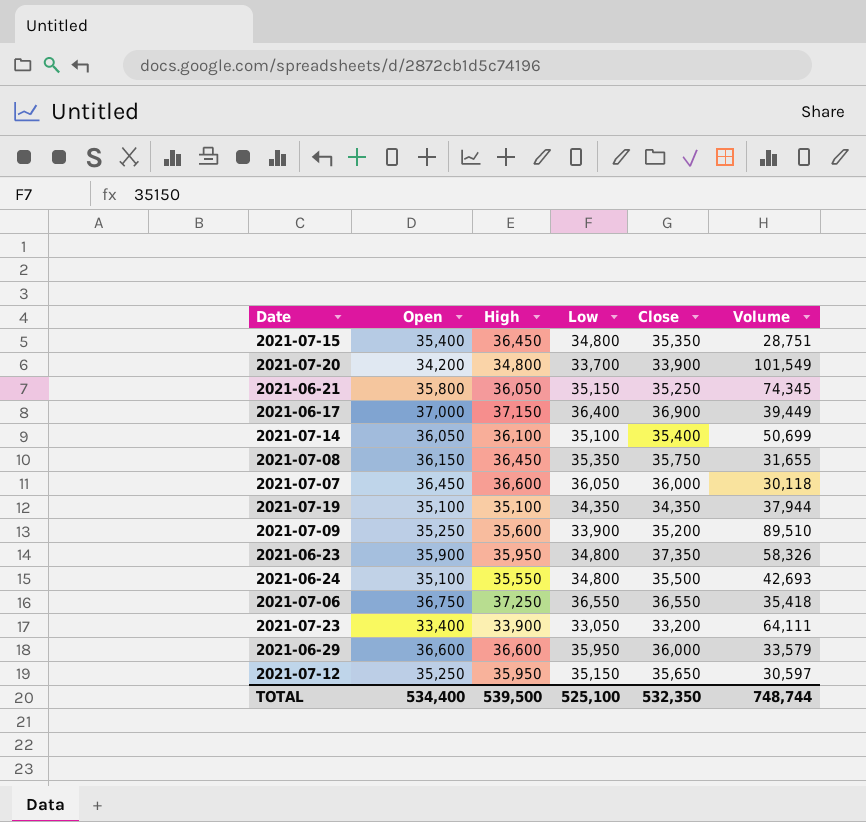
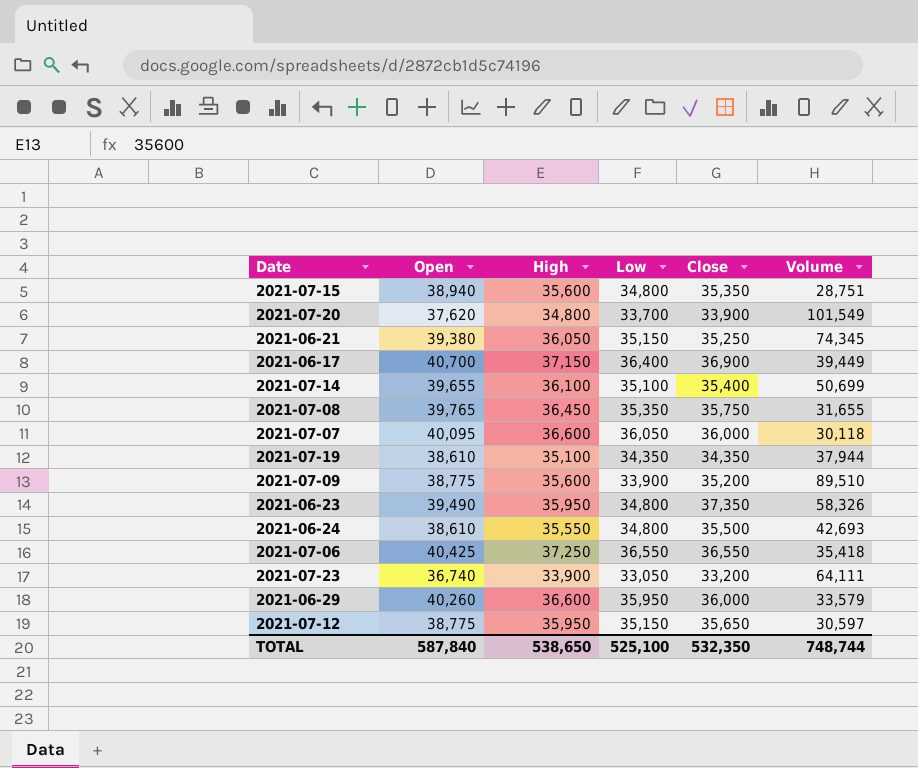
2021-07-15 | Open: 35,400 -> 38,940
2021-07-15 | High: 36,450 -> 35,600
2021-07-20 | Open: 34,200 -> 37,620
2021-06-21 | Open: 35,800 -> 39,380
2021-06-17 | Open: 37,000 -> 40,700
2021-07-14 | Open: 36,050 -> 39,655
2021-07-08 | Open: 36,150 -> 39,765
2021-07-07 | Open: 36,450 -> 40,095
2021-07-19 | Open: 35,100 -> 38,610
2021-07-09 | Open: 35,250 -> 38,775
2021-06-23 | Open: 35,900 -> 39,490
2021-06-24 | Open: 35,100 -> 38,610
2021-07-06 | Open: 36,750 -> 40,425
2021-07-23 | Open: 33,400 -> 36,740
2021-06-29 | Open: 36,600 -> 40,260
2021-07-12 | Open: 35,250 -> 38,775
TOTAL | Open: 534,400 -> 587,840
TOTAL | High: 539,500 -> 538,650

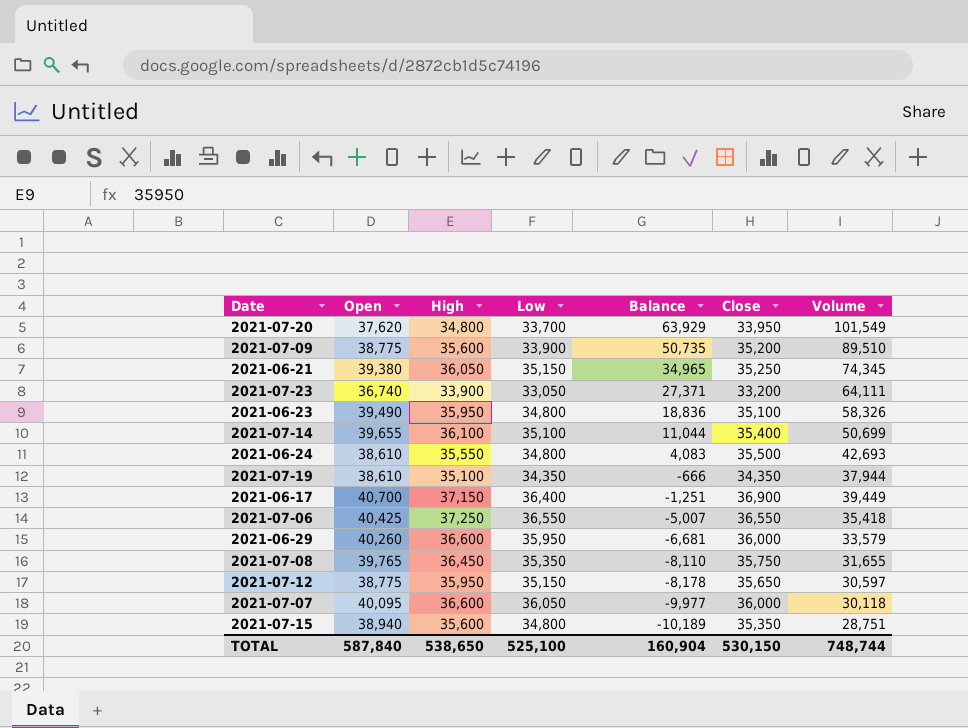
row order: none -> Balance descending
column Balance | formula: none -> [Volume] - [Open]
2021-07-20 | Close: 33,900 -> 33,950
2021-06-23 | Close: 37,350 -> 35,100
TOTAL | Close: 532,350 -> 530,150

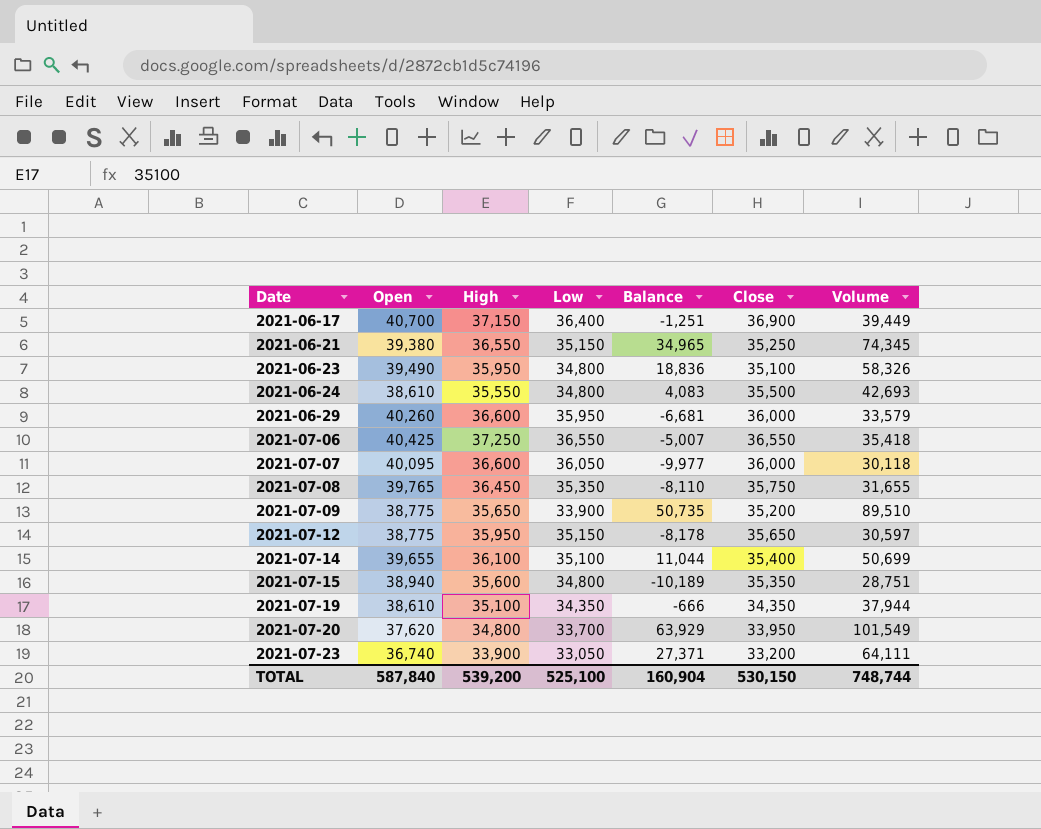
row order: Balance descending -> Date ascending
2021-06-21 | High: 36,050 -> 36,550
2021-07-09 | High: 35,600 -> 35,650
TOTAL | High: 538,650 -> 539,200

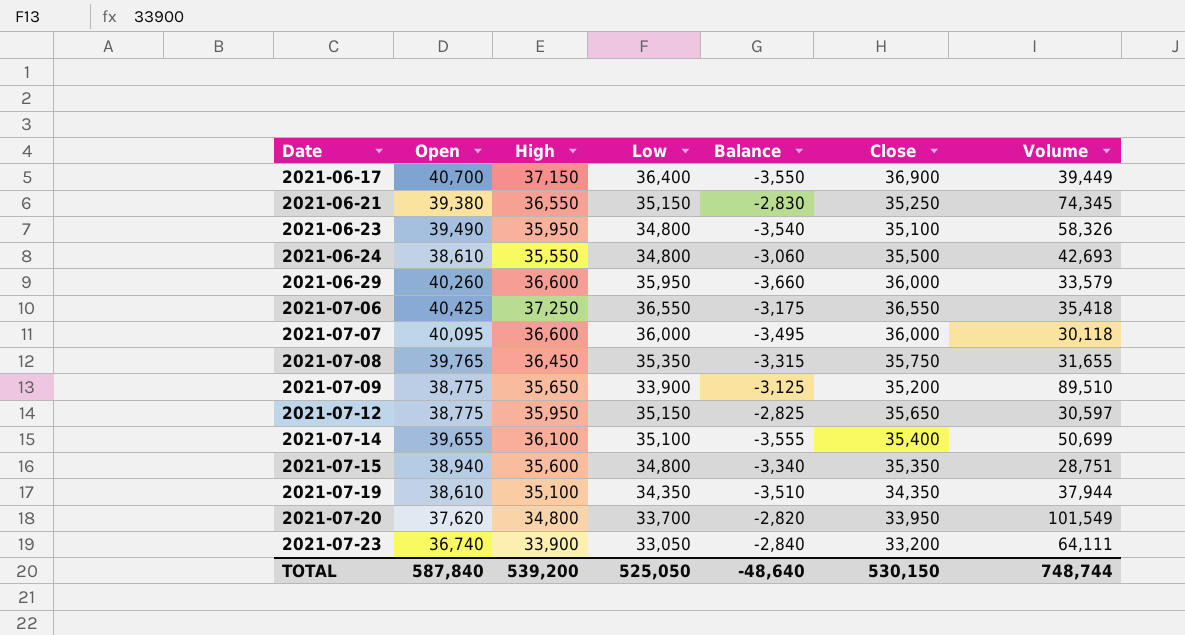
column Balance | formula: [Volume] - [Open] -> [High] - [Open]
2021-07-07 | Low: 36,050 -> 36,000
TOTAL | Low: 525,100 -> 525,050
TOTAL | Balance: 160,904 -> -48,640

